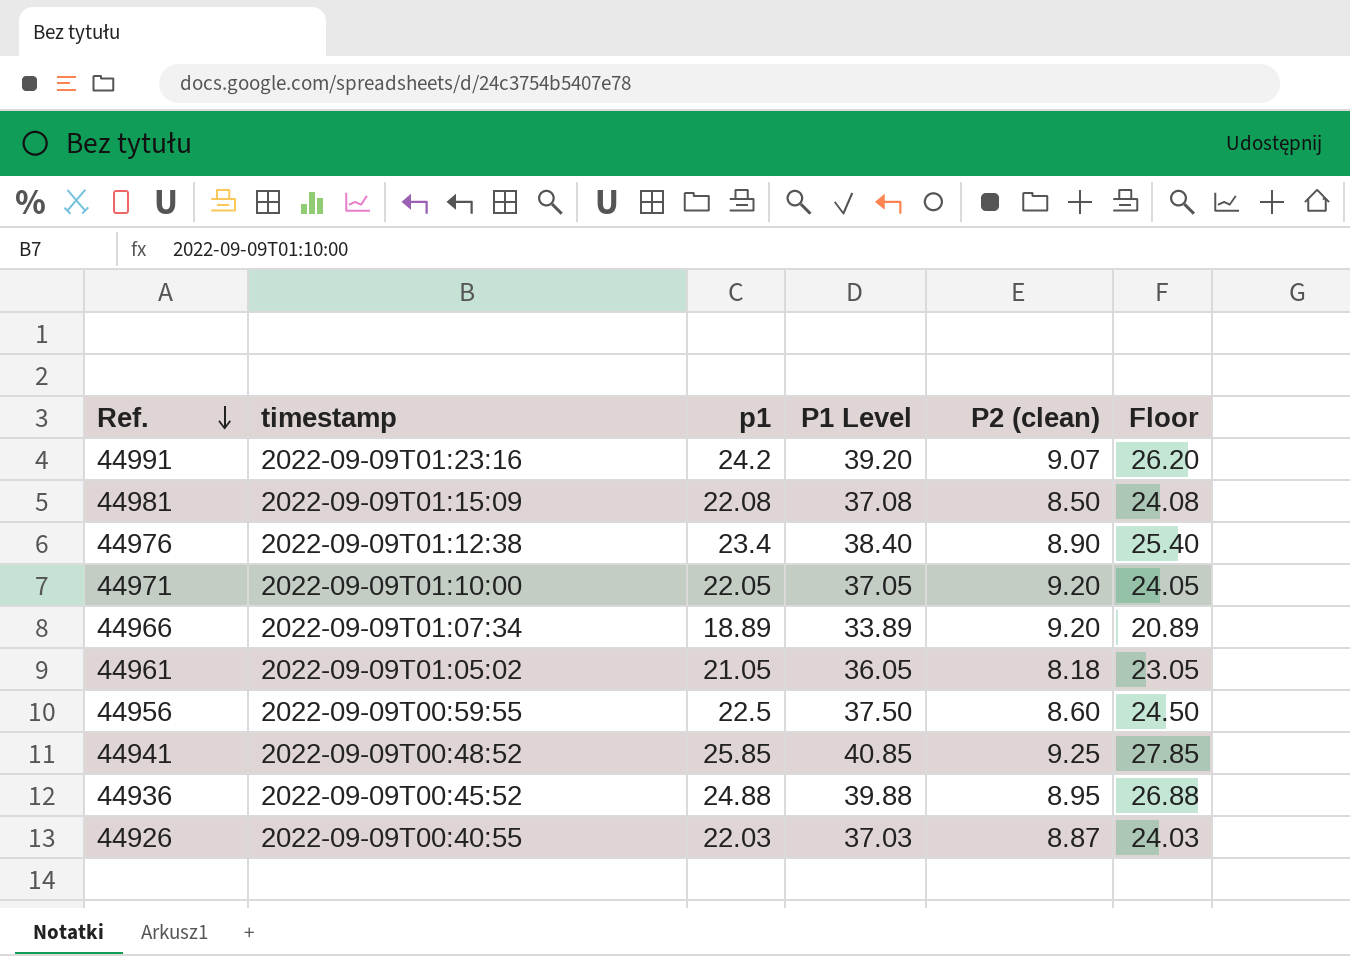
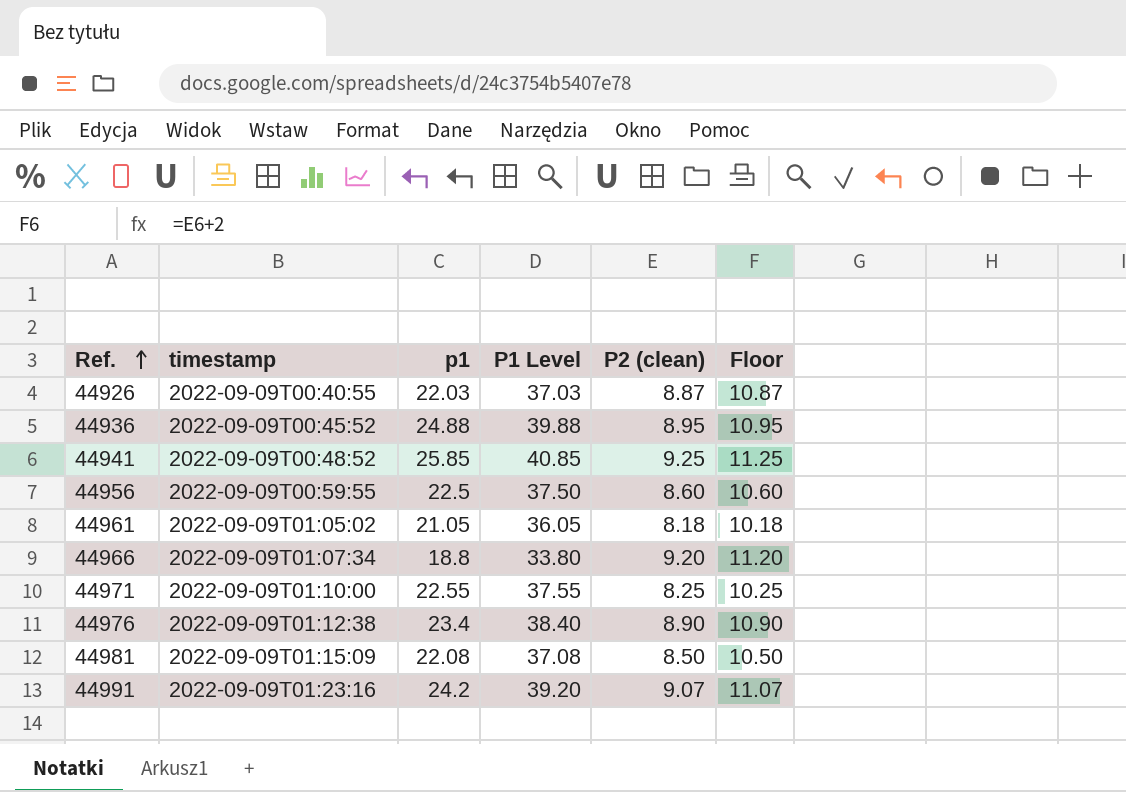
row order: Ref. descending -> Ref. ascending
column Floor | formula: [p1] + 2 -> [P2 (clean)] + 2
44966 | p1: 18.89 -> 18.8
44966 | P1 Level: 33.89 -> 33.80
44971 | p1: 22.05 -> 22.55
44971 | P1 Level: 37.05 -> 37.55
44971 | P2 (clean): 9.20 -> 8.25

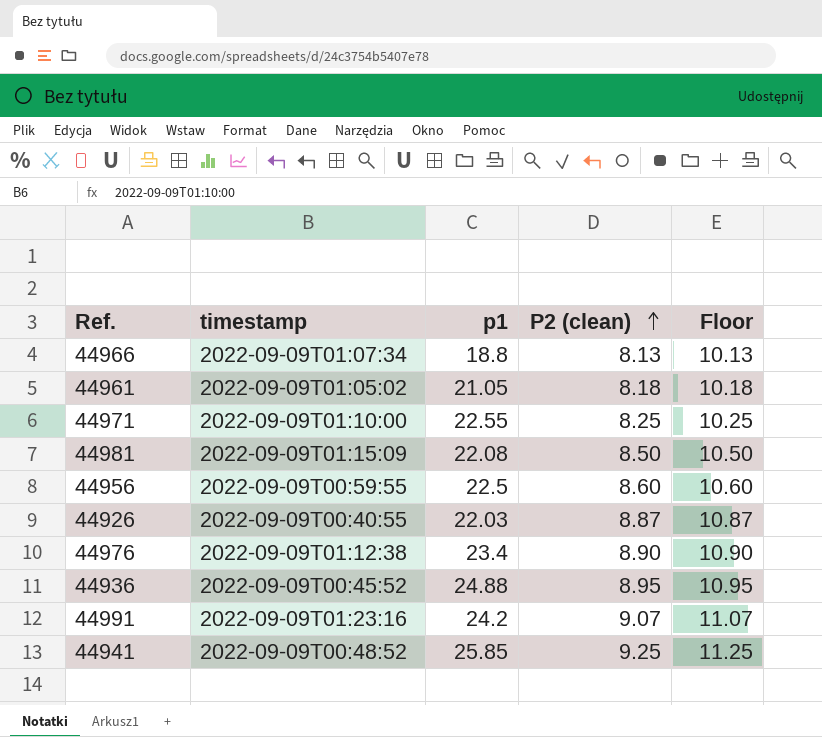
row order: Ref. ascending -> P2 (clean) ascending
column P1 Level | formula: [p1] + 15 -> none
44966 | P2 (clean): 9.20 -> 8.13
44966 | Floor: 11.20 -> 10.13

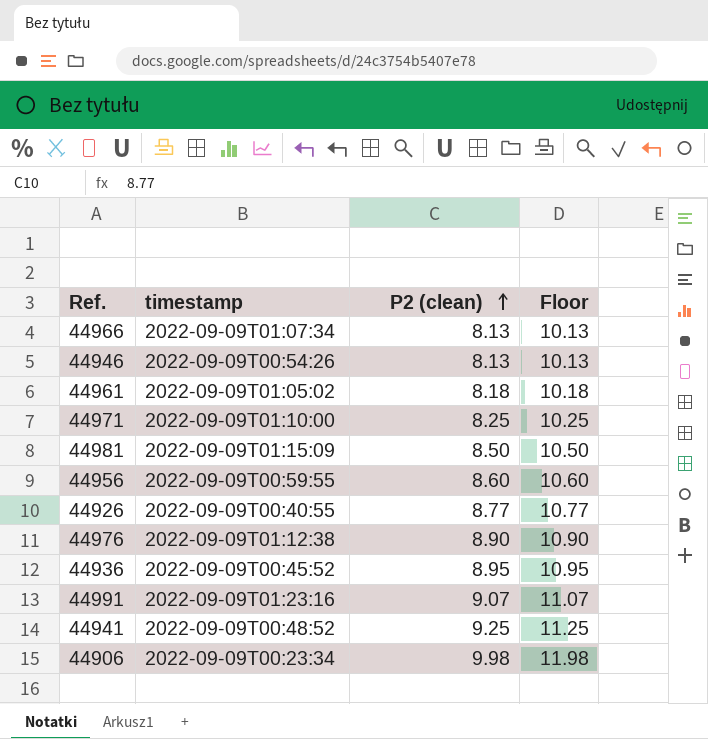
column p1 | position: 3 -> none
row 44946: none -> 2022-09-09T00:54:26 | 8.13 | 10.13
44926 | P2 (clean): 8.87 -> 8.77
44926 | Floor: 10.87 -> 10.77
row 44906: none -> 2022-09-09T00:23:34 | 9.98 | 11.98

